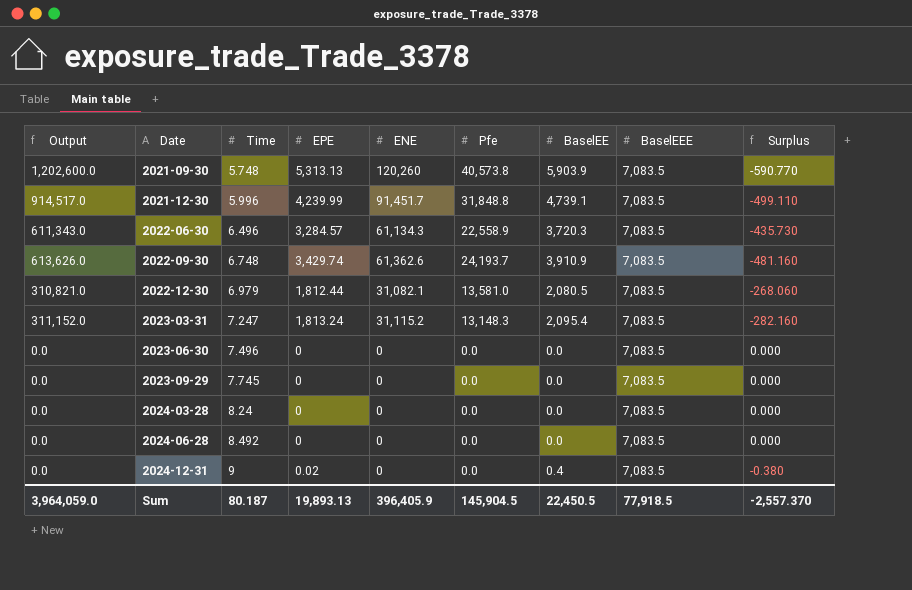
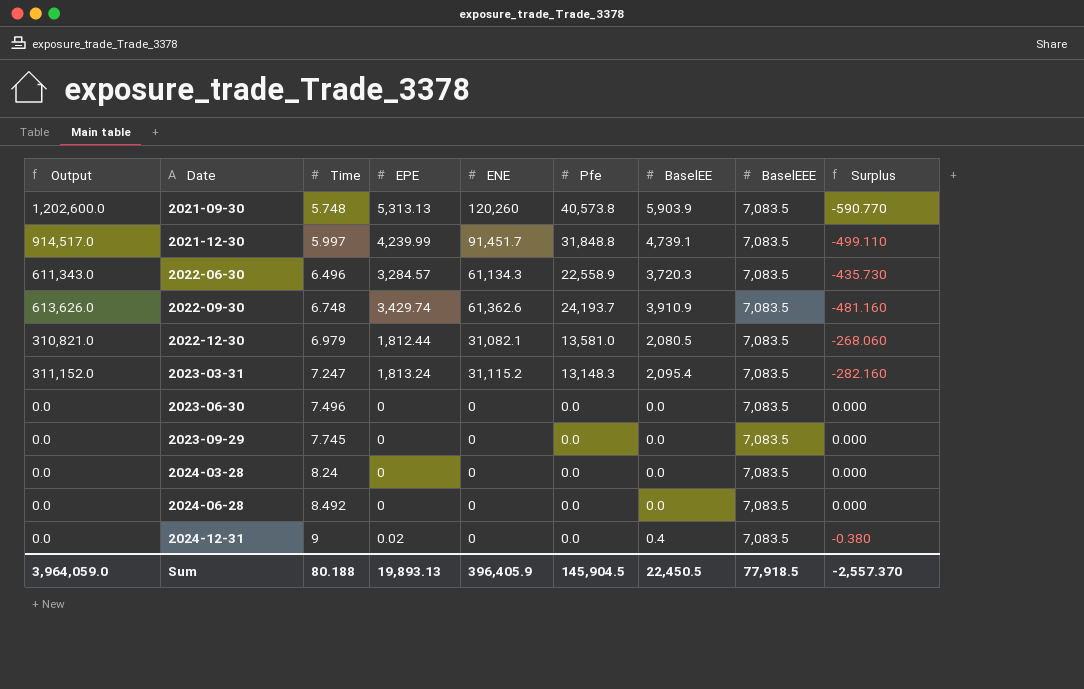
2021-12-30 | Time: 5.996 -> 5.997
Sum | Time: 80.187 -> 80.188

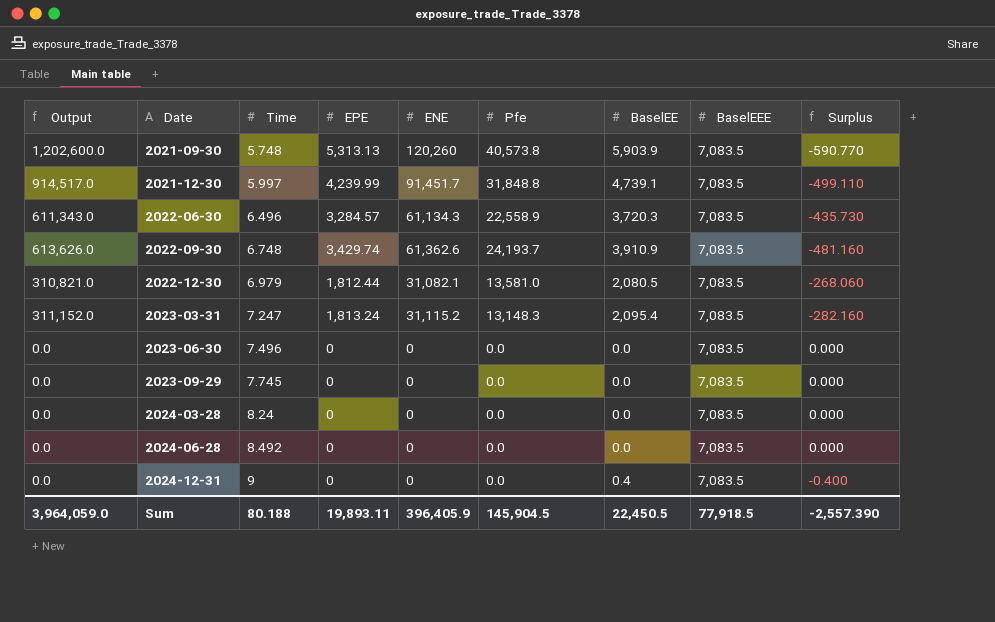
2024-12-31 | EPE: 0.02 -> 0
2024-12-31 | Surplus: -0.380 -> -0.400
Sum | EPE: 19,893.13 -> 19,893.11
Sum | Surplus: -2,557.370 -> -2,557.390

